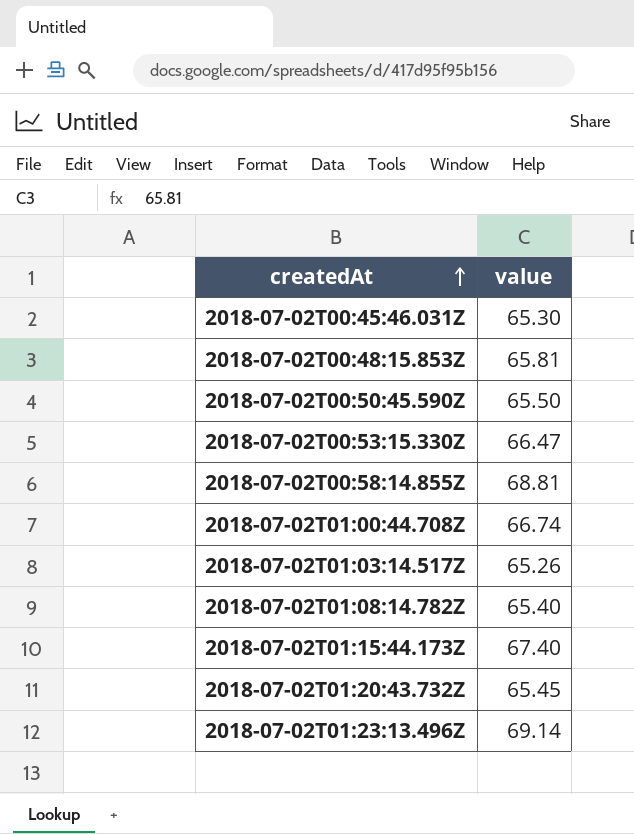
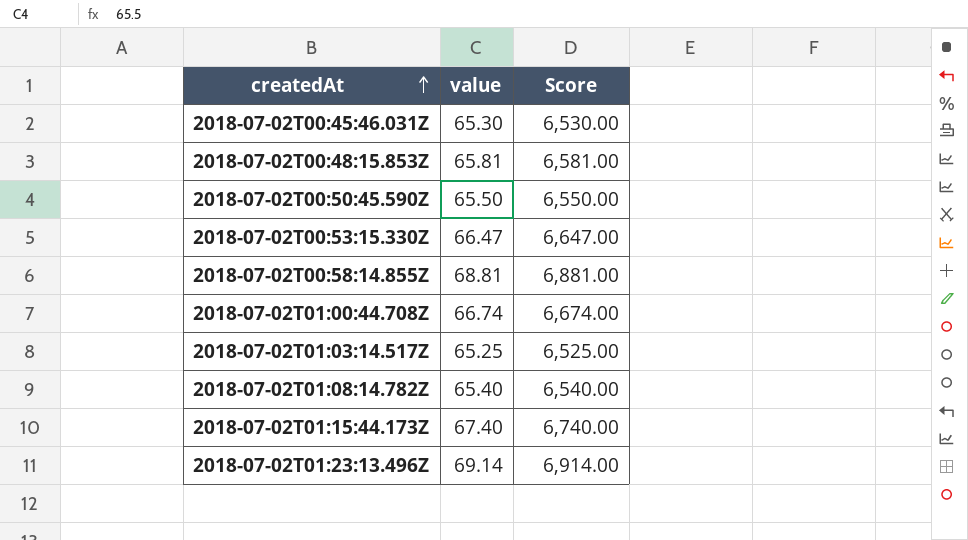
column Score | formula: none -> [value] * 100
row 2018-07-02T01:20:43.732Z: 65.45 -> none
2018-07-02T01:03:14.517Z | value: 65.26 -> 65.25

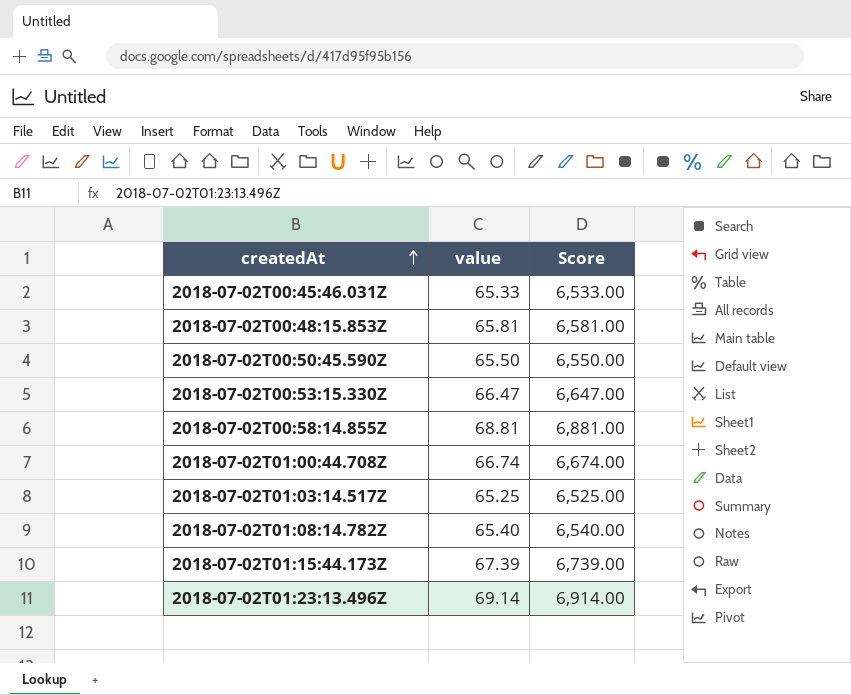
2018-07-02T00:45:46.031Z | value: 65.30 -> 65.33
2018-07-02T00:45:46.031Z | Score: 6,530.00 -> 6,533.00
2018-07-02T01:15:44.173Z | value: 67.40 -> 67.39
2018-07-02T01:15:44.173Z | Score: 6,740.00 -> 6,739.00

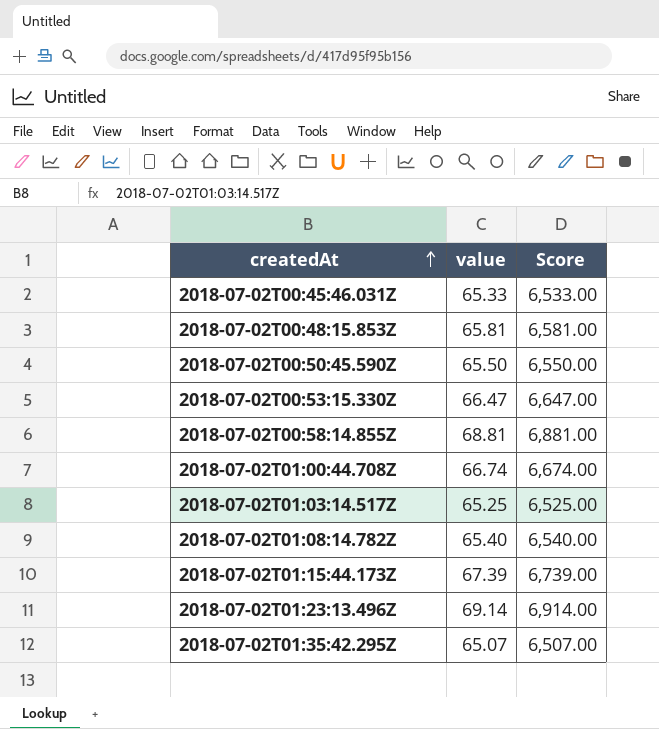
row 2018-07-02T01:35:42.295Z: none -> 65.07 | 6,507.00

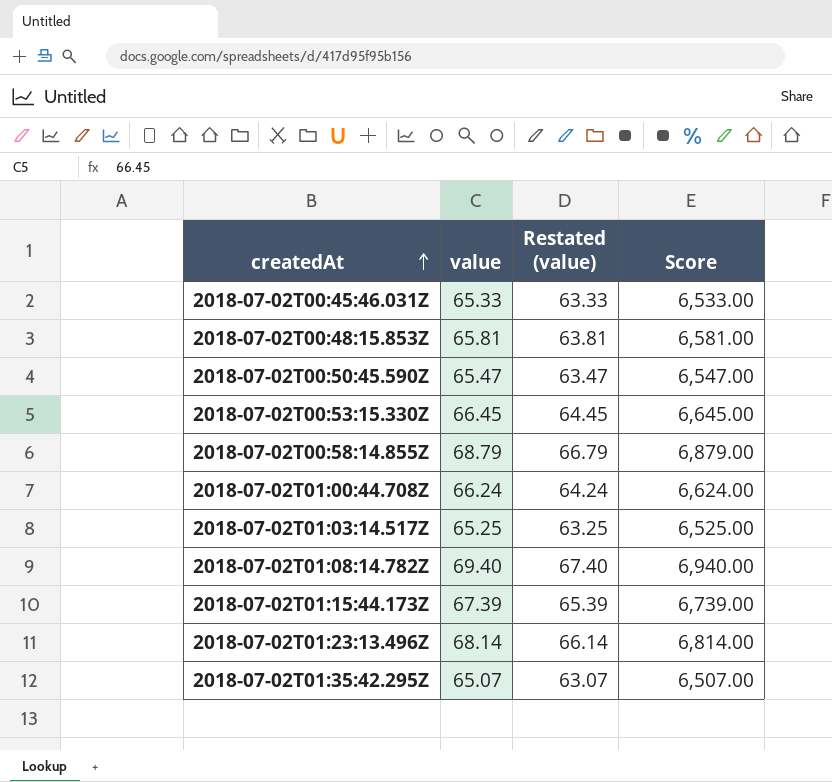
column Restated (value) | formula: none -> [value] - 2
2018-07-02T00:50:45.590Z | value: 65.50 -> 65.47
2018-07-02T00:50:45.590Z | Score: 6,550.00 -> 6,547.00
2018-07-02T00:53:15.330Z | value: 66.47 -> 66.45
2018-07-02T00:53:15.330Z | Score: 6,647.00 -> 6,645.00
2018-07-02T00:58:14.855Z | value: 68.81 -> 68.79
2018-07-02T00:58:14.855Z | Score: 6,881.00 -> 6,879.00
2018-07-02T01:00:44.708Z | value: 66.74 -> 66.24
2018-07-02T01:00:44.708Z | Score: 6,674.00 -> 6,624.00
2018-07-02T01:08:14.782Z | value: 65.40 -> 69.40
2018-07-02T01:08:14.782Z | Score: 6,540.00 -> 6,940.00
2018-07-02T01:23:13.496Z | value: 69.14 -> 68.14
2018-07-02T01:23:13.496Z | Score: 6,914.00 -> 6,814.00

